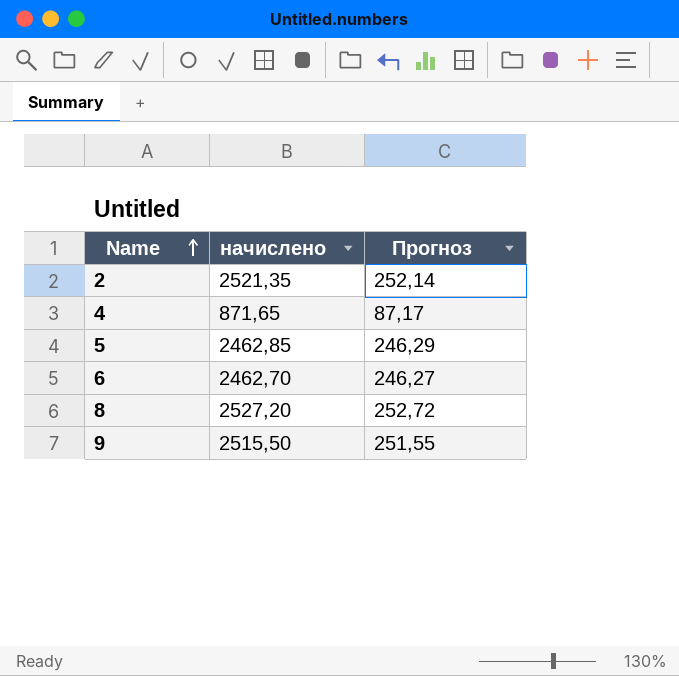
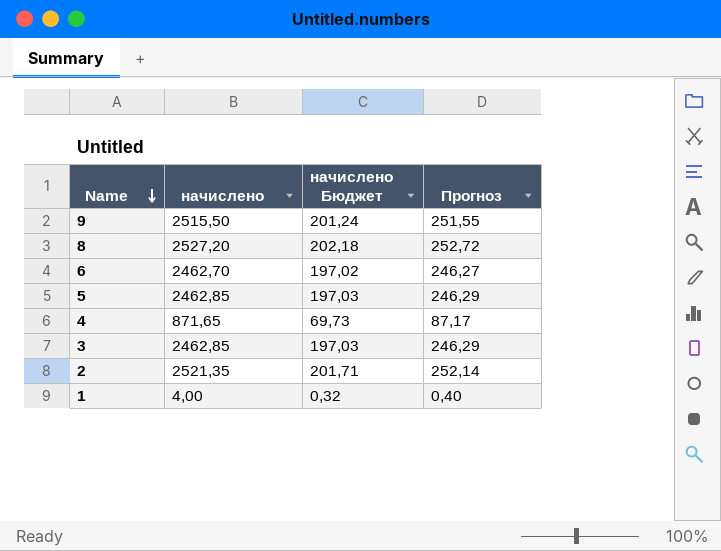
row order: Name ascending -> Name descending
column начислено Бюджет | formula: none -> [начислено] * 0,08
row 3: none -> 2462,85 | 197,03 | 246,29
row 1: none -> 4,00 | 0,32 | 0,40

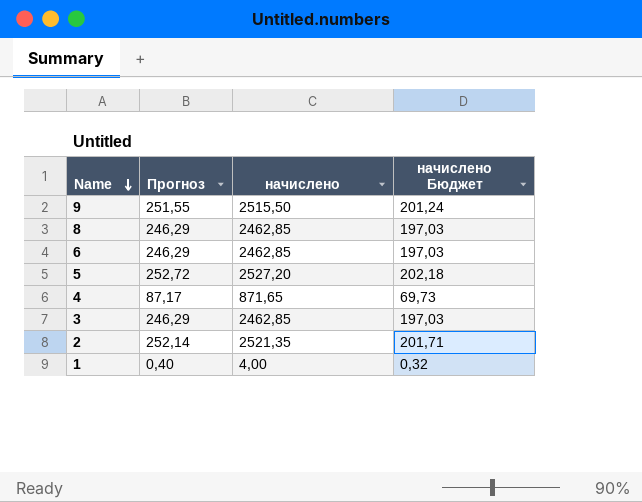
column Прогноз | position: 4 -> 2
8 | Прогноз: 252,72 -> 246,29
8 | начислено: 2527,20 -> 2462,85
8 | начислено Бюджет: 202,18 -> 197,03
6 | Прогноз: 246,27 -> 246,29
6 | начислено: 2462,70 -> 2462,85
6 | начислено Бюджет: 197,02 -> 197,03
5 | Прогноз: 246,29 -> 252,72
5 | начислено: 2462,85 -> 2527,20
5 | начислено Бюджет: 197,03 -> 202,18

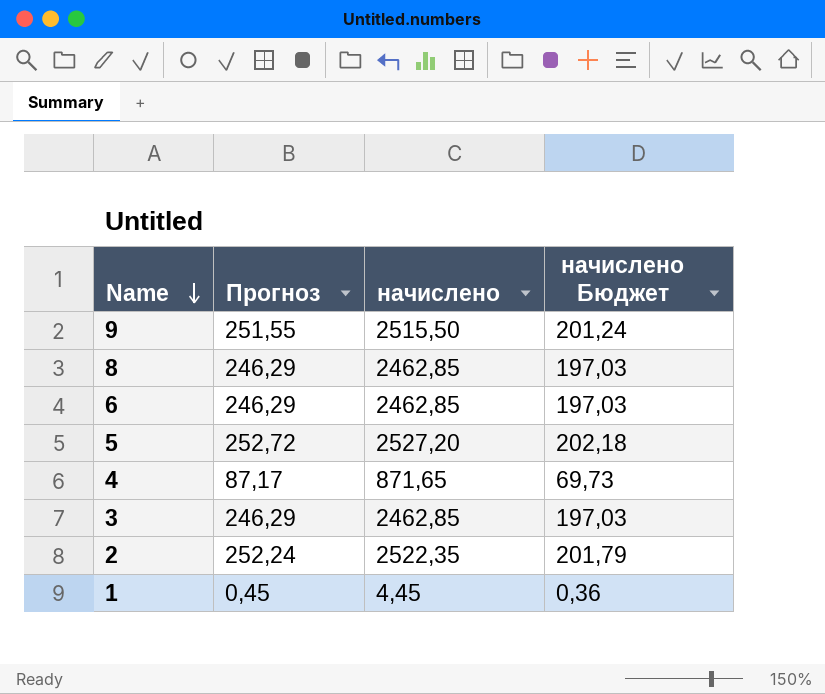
2 | Прогноз: 252,14 -> 252,24
2 | начислено: 2521,35 -> 2522,35
2 | начислено Бюджет: 201,71 -> 201,79
1 | Прогноз: 0,40 -> 0,45
1 | начислено: 4,00 -> 4,45
1 | начислено Бюджет: 0,32 -> 0,36

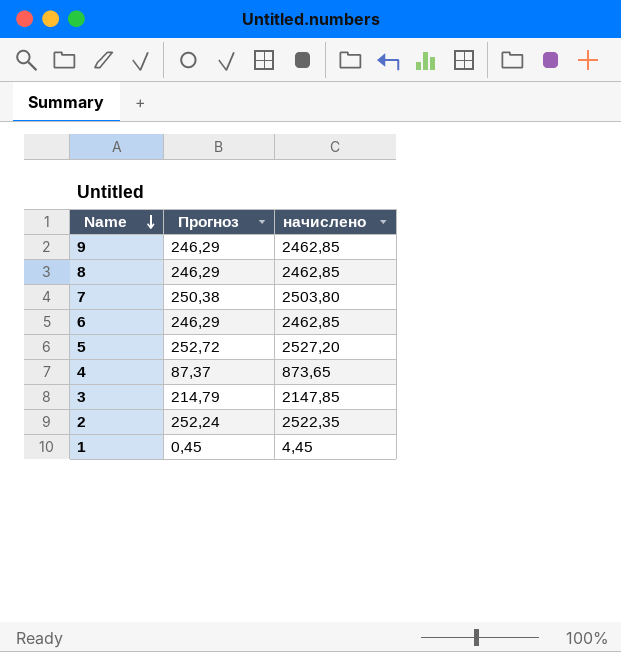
column начислено Бюджет | formula: [начислено] * 0,08 -> none
9 | Прогноз: 251,55 -> 246,29
9 | начислено: 2515,50 -> 2462,85
row 7: none -> 250,38 | 2503,80
4 | Прогноз: 87,17 -> 87,37
4 | начислено: 871,65 -> 873,65
3 | Прогноз: 246,29 -> 214,79
3 | начислено: 2462,85 -> 2147,85

